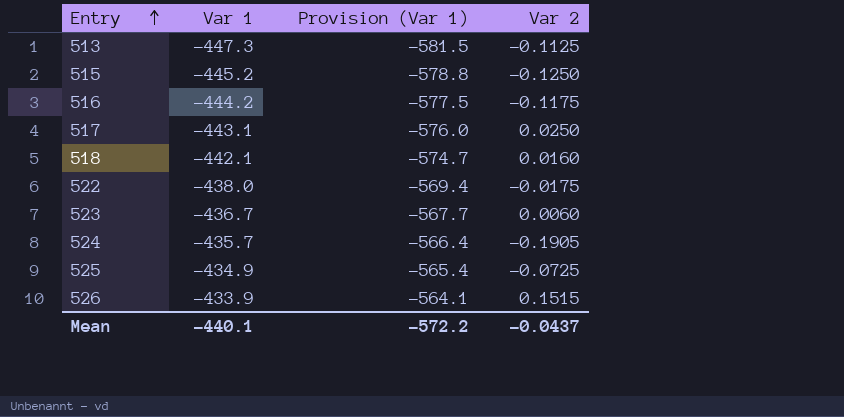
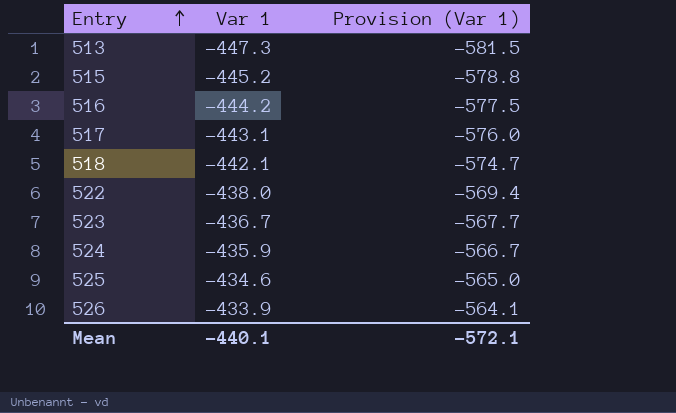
column Var 2 | position: 4 -> none
524 | Var 1: -435.7 -> -435.9
524 | Provision (Var 1): -566.4 -> -566.7
525 | Var 1: -434.9 -> -434.6
525 | Provision (Var 1): -565.4 -> -565.0
Mean | Provision (Var 1): -572.2 -> -572.1

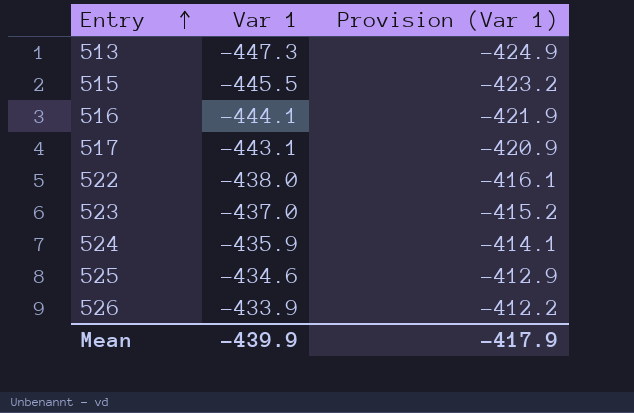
column Provision (Var 1) | formula: [Var 1] * 1.3 -> [Var 1] * 0.95
row 518: -442.1 | -574.7 -> none
515 | Var 1: -445.2 -> -445.5
516 | Var 1: -444.2 -> -444.1
523 | Var 1: -436.7 -> -437.0
Mean | Var 1: -440.1 -> -439.9
Mean | Provision (Var 1): -572.1 -> -417.9

